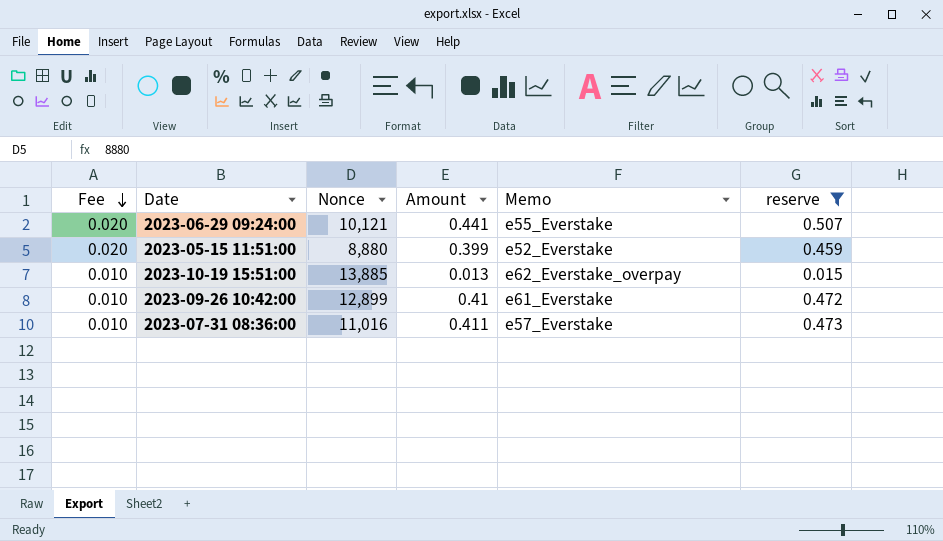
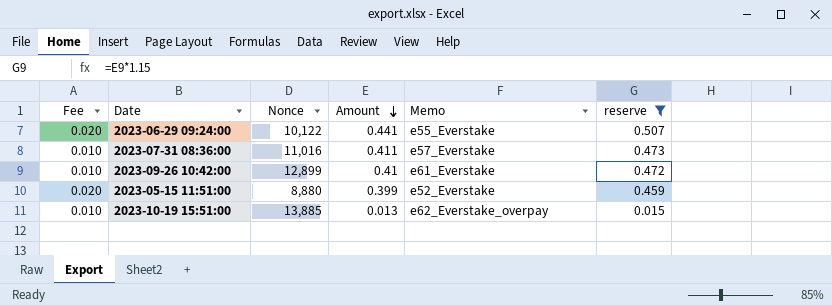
row order: Fee descending -> Amount descending
2023-06-29 09:24:00 | Nonce: 10,121 -> 10,122

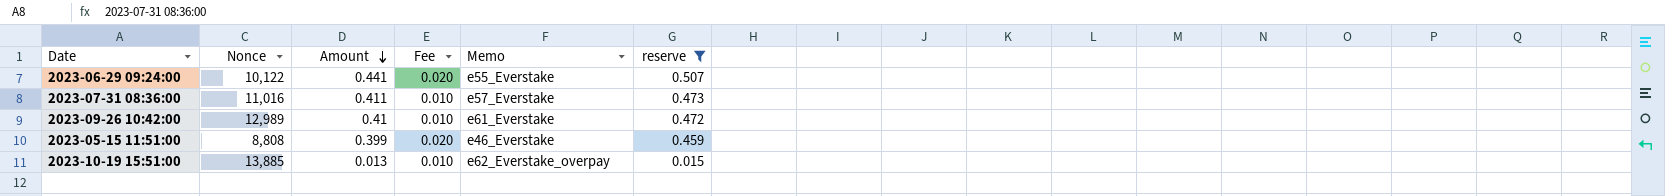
column Fee | position: 1 -> 4
2023-09-26 10:42:00 | Nonce: 12,899 -> 12,989
2023-05-15 11:51:00 | Nonce: 8,880 -> 8,808
2023-05-15 11:51:00 | Memo: e52_Everstake -> e46_Everstake

